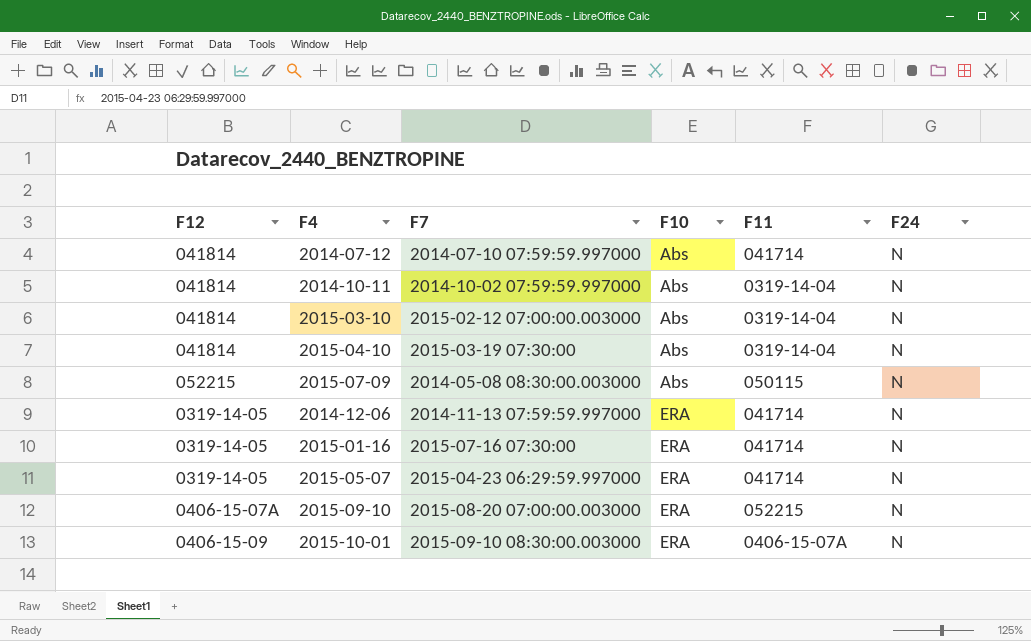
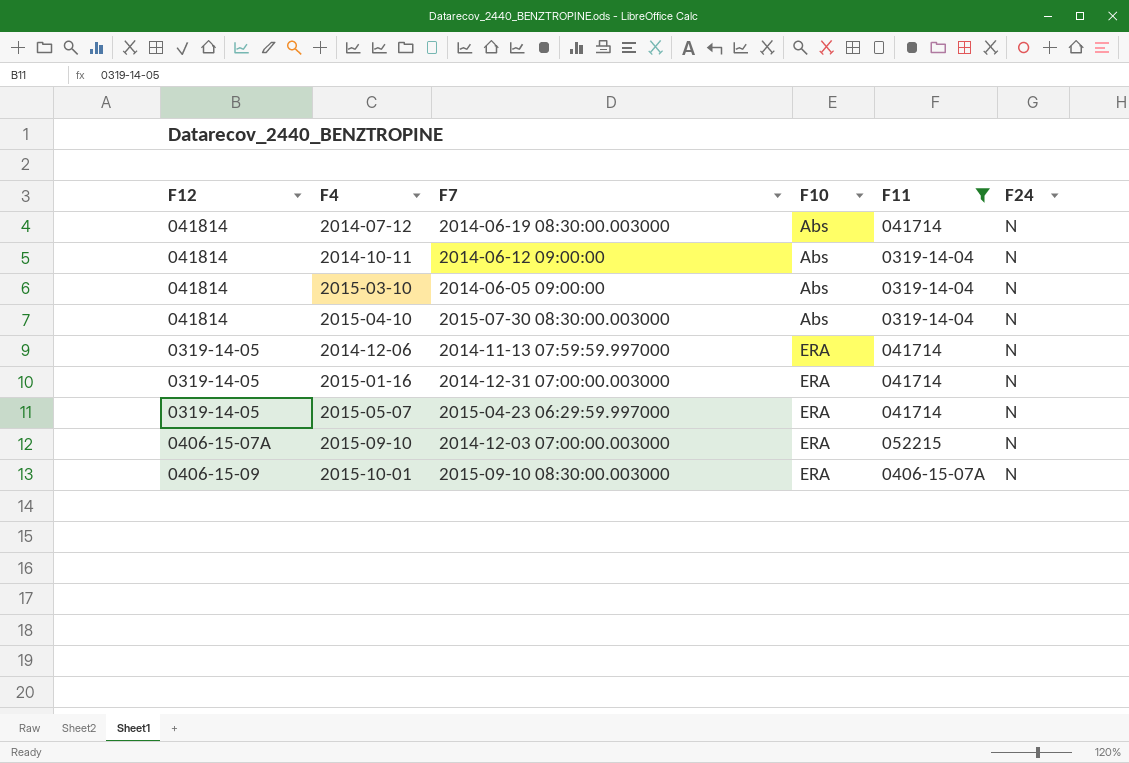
filter: none -> F11 != 050115
2014-07-12 | F7: 2014-07-10 07:59:59.997000 -> 2014-06-19 08:30:00.003000
2014-10-11 | F7: 2014-10-02 07:59:59.997000 -> 2014-06-12 09:00:00
2015-03-10 | F7: 2015-02-12 07:00:00.003000 -> 2014-06-05 09:00:00
2015-04-10 | F7: 2015-03-19 07:30:00 -> 2015-07-30 08:30:00.003000
2015-01-16 | F7: 2015-07-16 07:30:00 -> 2014-12-31 07:00:00.003000
2015-09-10 | F7: 2015-08-20 07:00:00.003000 -> 2014-12-03 07:00:00.003000

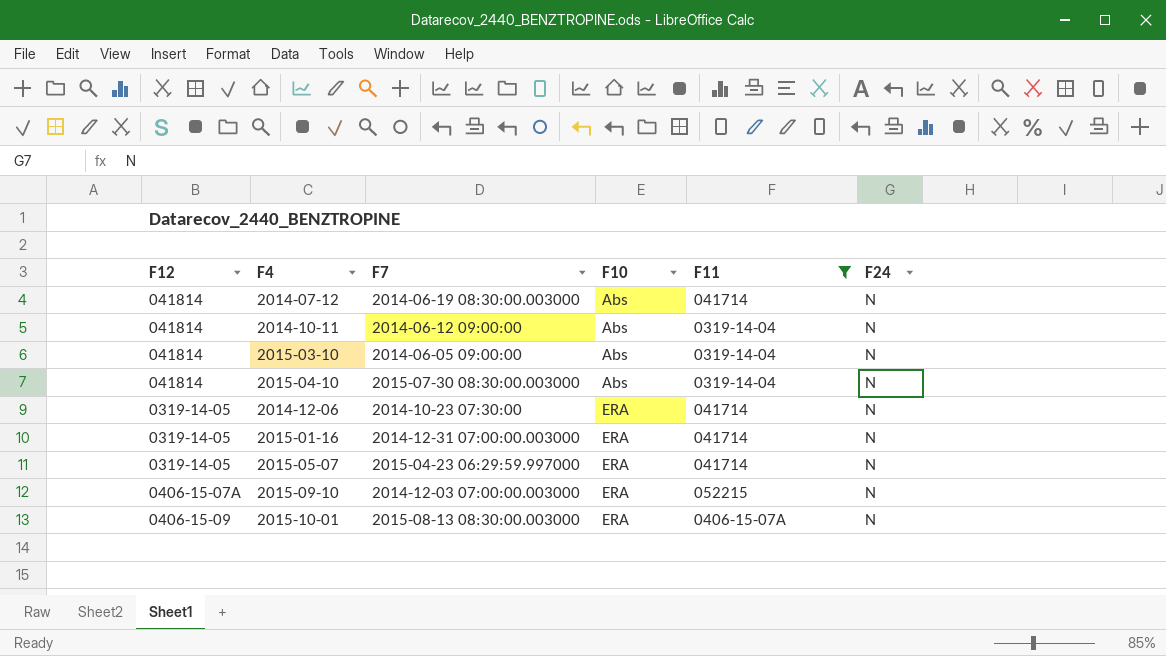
2014-12-06 | F7: 2014-11-13 07:59:59.997000 -> 2014-10-23 07:30:00
2015-10-01 | F7: 2015-09-10 08:30:00.003000 -> 2015-08-13 08:30:00.003000

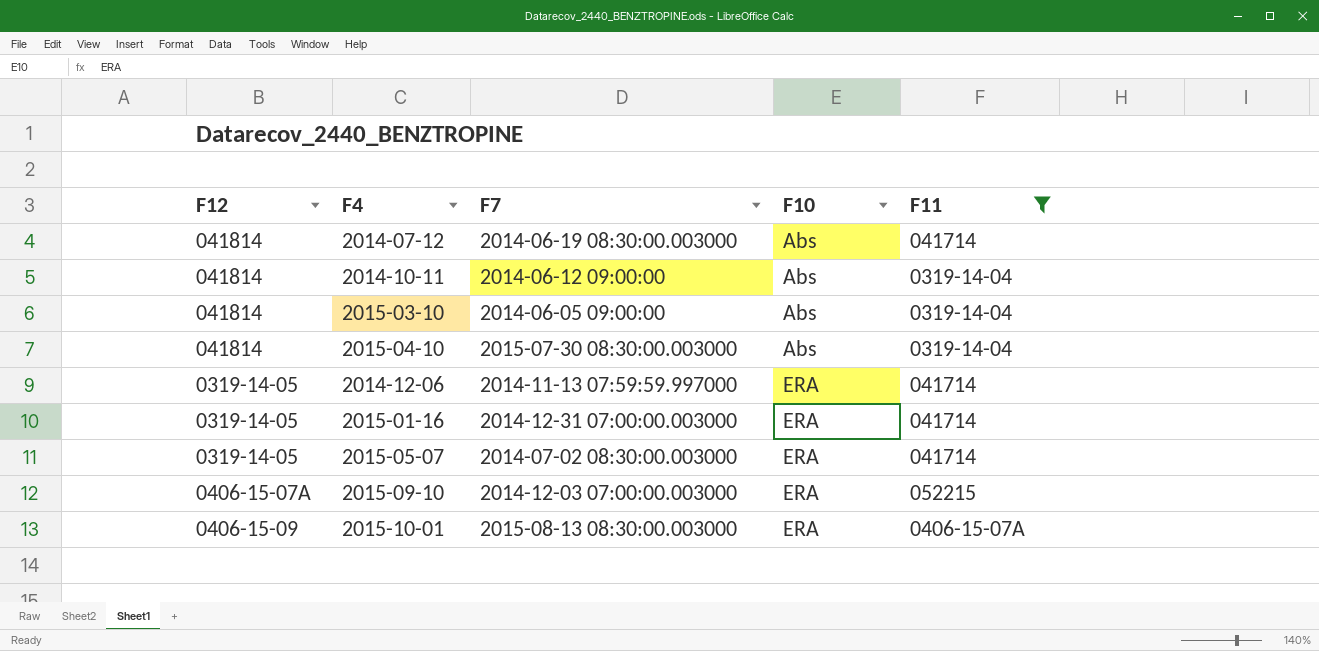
column F24 | position: 6 -> none
2014-12-06 | F7: 2014-10-23 07:30:00 -> 2014-11-13 07:59:59.997000
2015-05-07 | F7: 2015-04-23 06:29:59.997000 -> 2014-07-02 08:30:00.003000

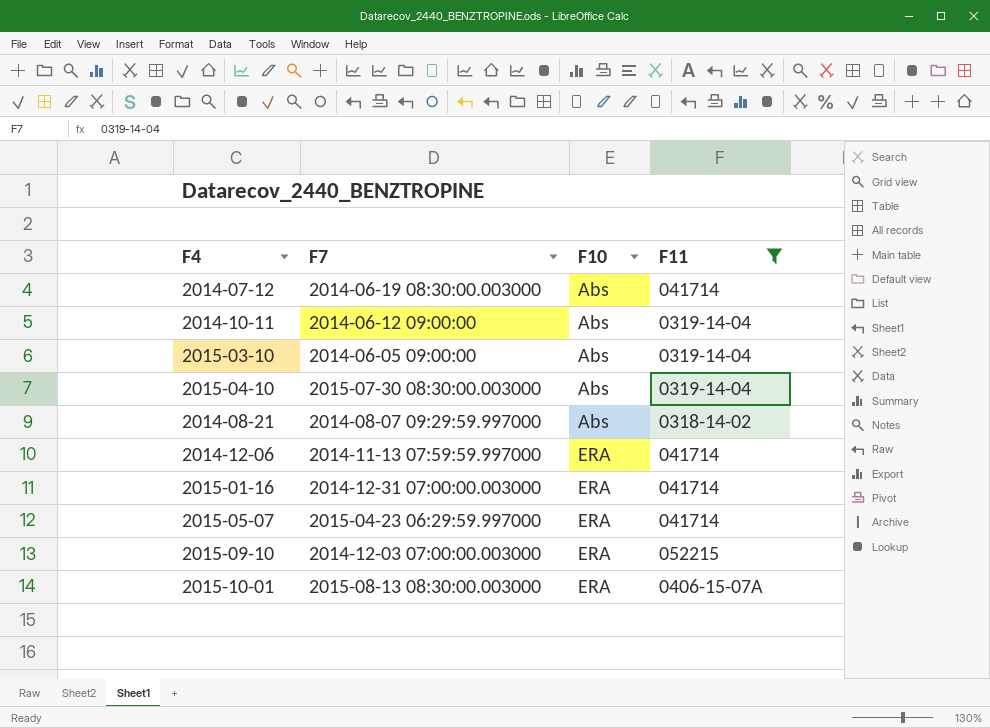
column F12 | position: 1 -> none
row 2014-08-21: none -> 2014-08-07 09:29:59.997000 | Abs | 0318-14-02
2015-05-07 | F7: 2014-07-02 08:30:00.003000 -> 2015-04-23 06:29:59.997000

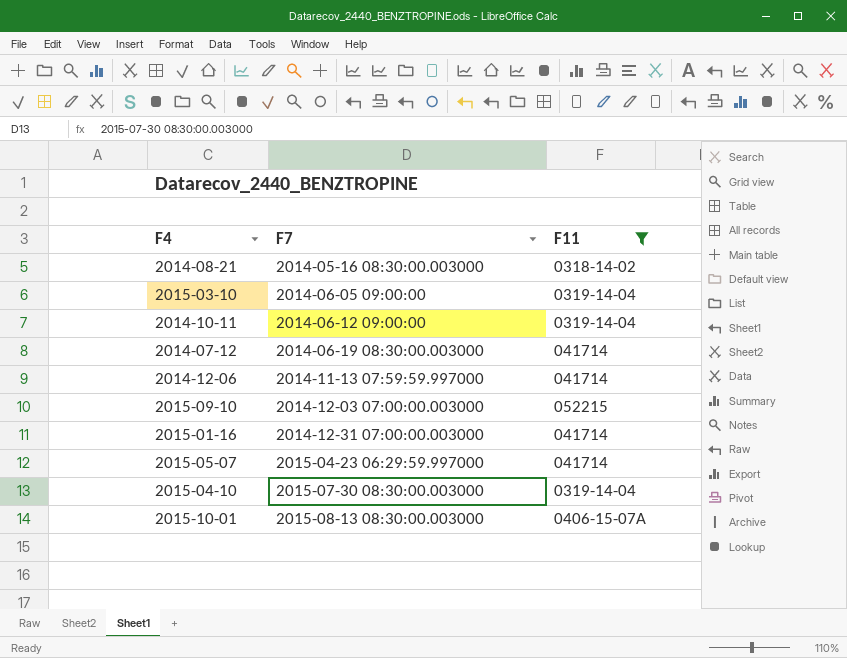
row order: F10 ascending -> F7 ascending
column F10 | position: 3 -> none
2014-08-21 | F7: 2014-08-07 09:29:59.997000 -> 2014-05-16 08:30:00.003000

